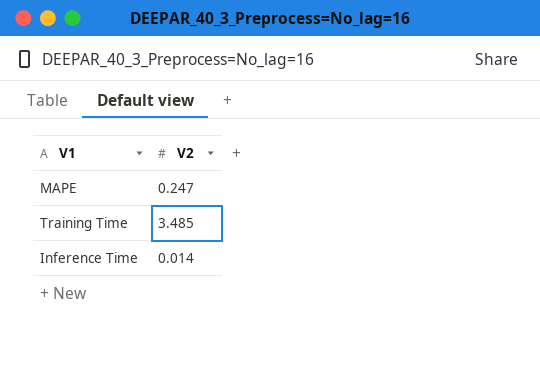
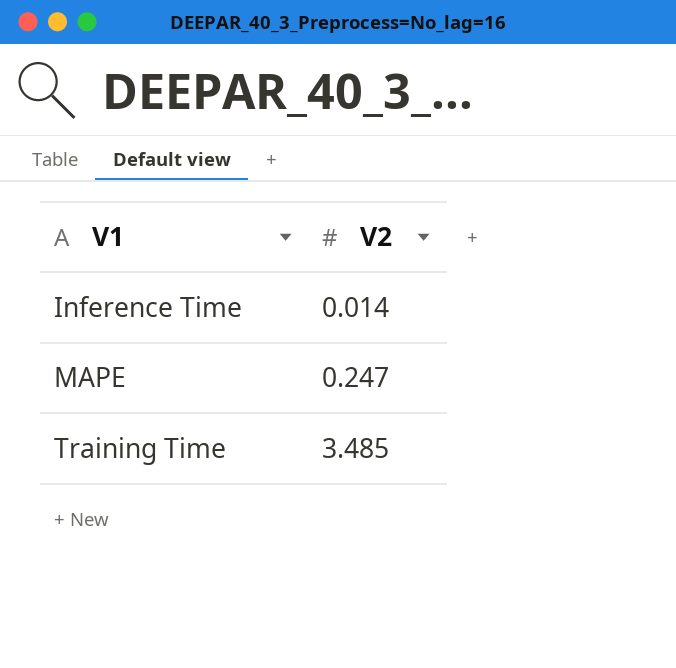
row order: none -> V1 ascending

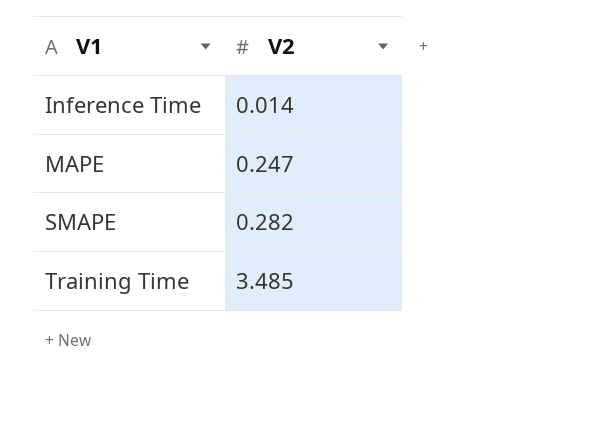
row SMAPE: none -> 0.282

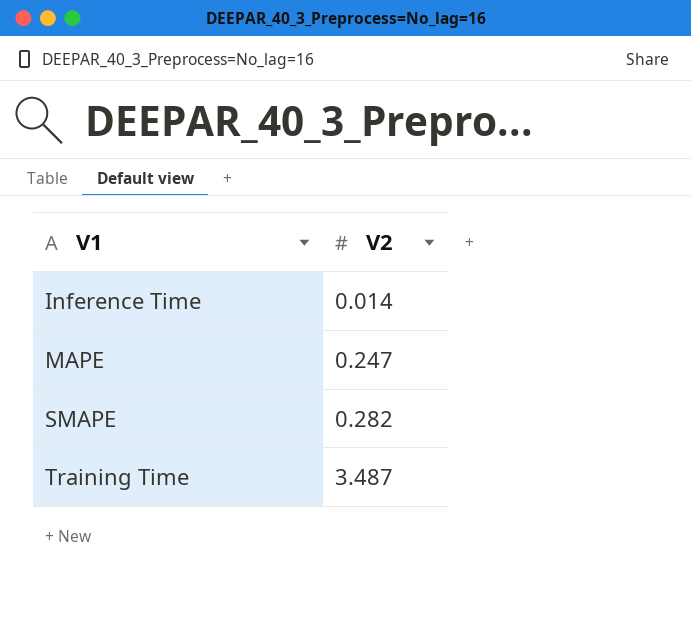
Training Time | V2: 3.485 -> 3.487

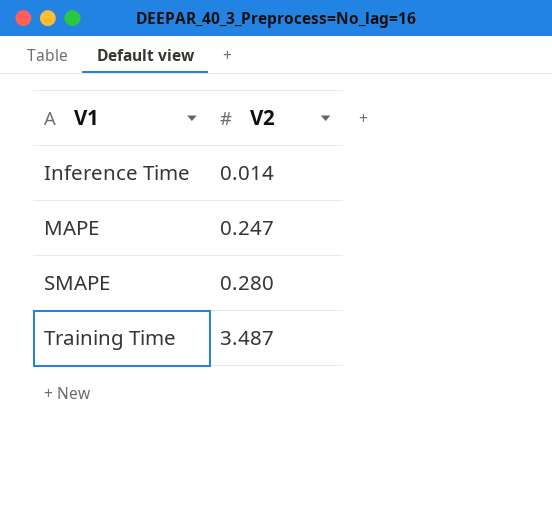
SMAPE | V2: 0.282 -> 0.280

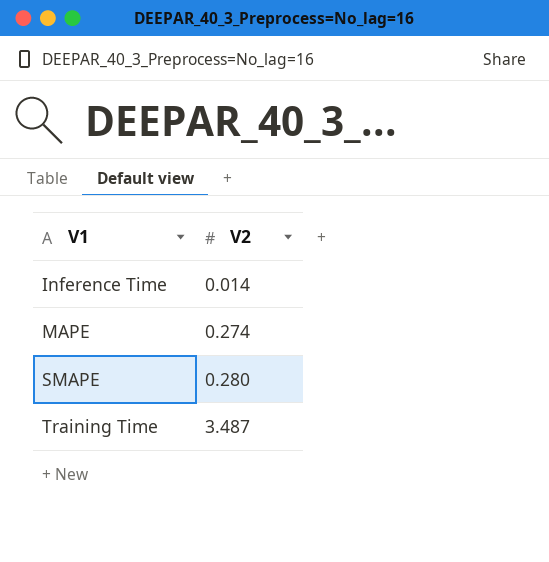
MAPE | V2: 0.247 -> 0.274

